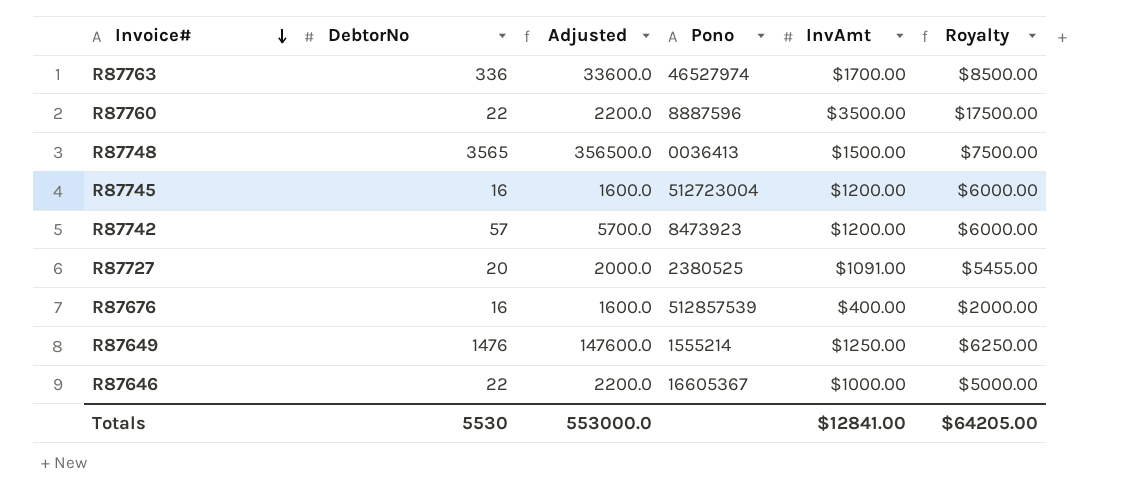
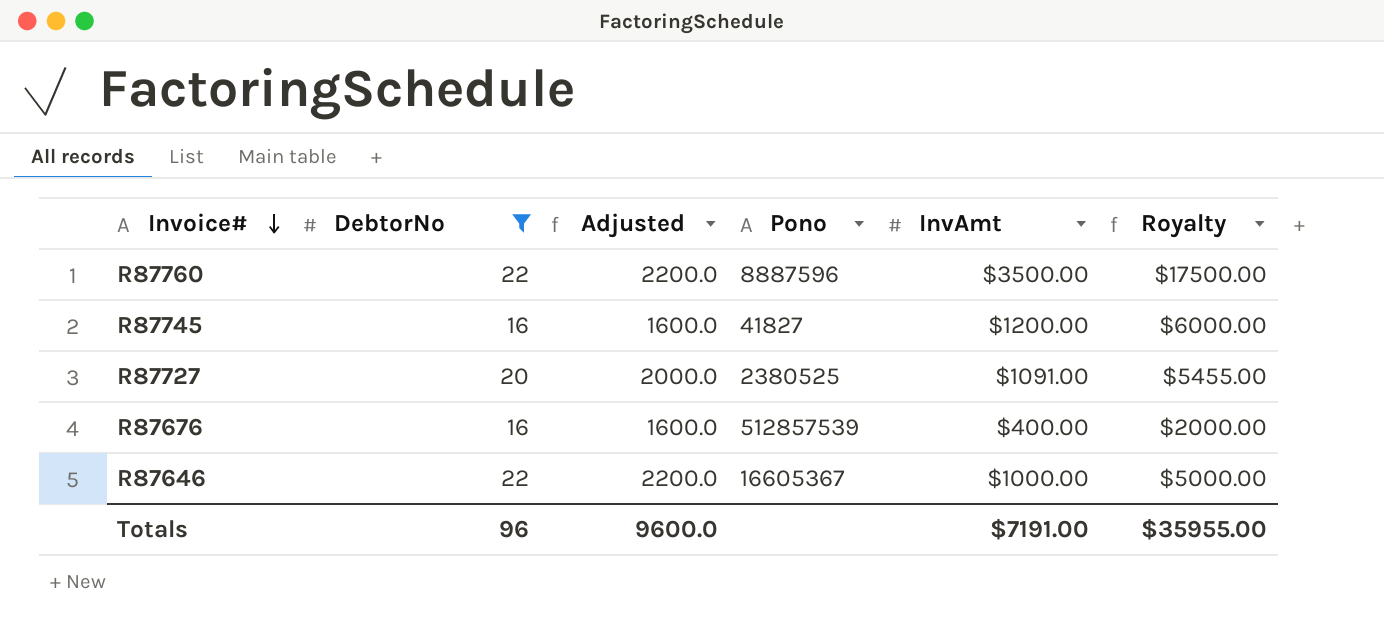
filter: none -> DebtorNo <= 22
R87745 | Pono: 512723004 -> 41827
Totals | DebtorNo: 5530 -> 96
Totals | Adjusted: 553000.0 -> 9600.0
Totals | InvAmt: $12841.00 -> $7191.00
Totals | Royalty: $64205.00 -> $35955.00

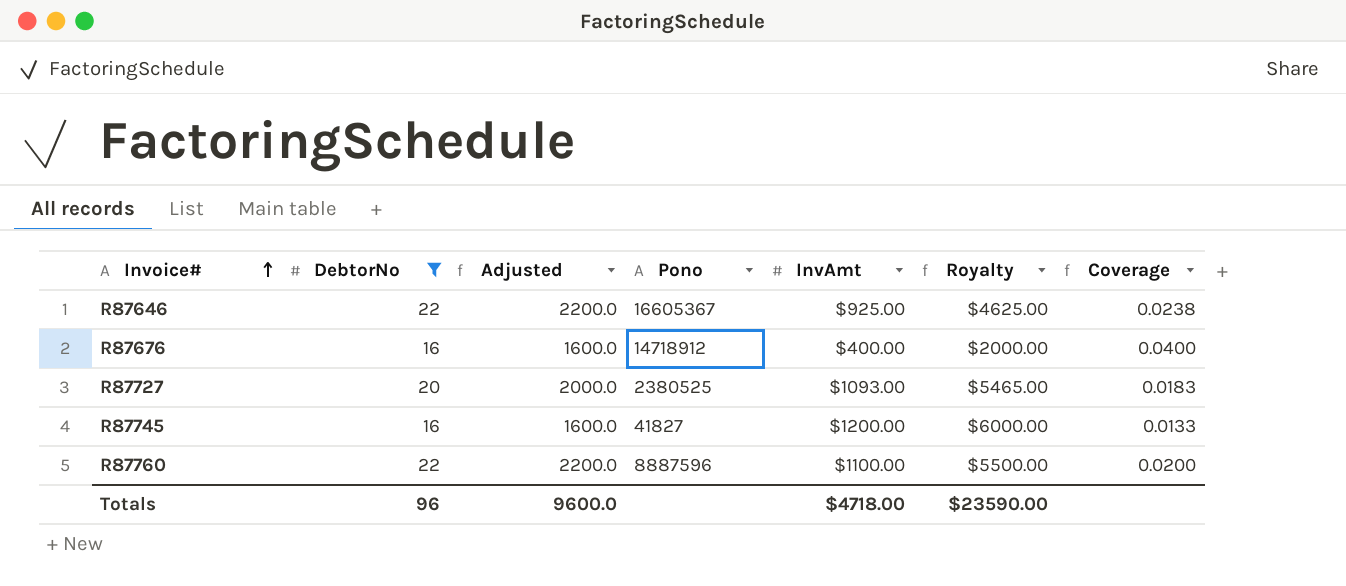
row order: Invoice# descending -> Invoice# ascending
column Coverage | formula: none -> [DebtorNo] / [InvAmt]
R87646 | InvAmt: $1000.00 -> $925.00
R87646 | Royalty: $5000.00 -> $4625.00
R87676 | Pono: 512857539 -> 14718912
R87727 | InvAmt: $1091.00 -> $1093.00
R87727 | Royalty: $5455.00 -> $5465.00
R87760 | InvAmt: $3500.00 -> $1100.00
R87760 | Royalty: $17500.00 -> $5500.00
Totals | InvAmt: $7191.00 -> $4718.00
Totals | Royalty: $35955.00 -> $23590.00

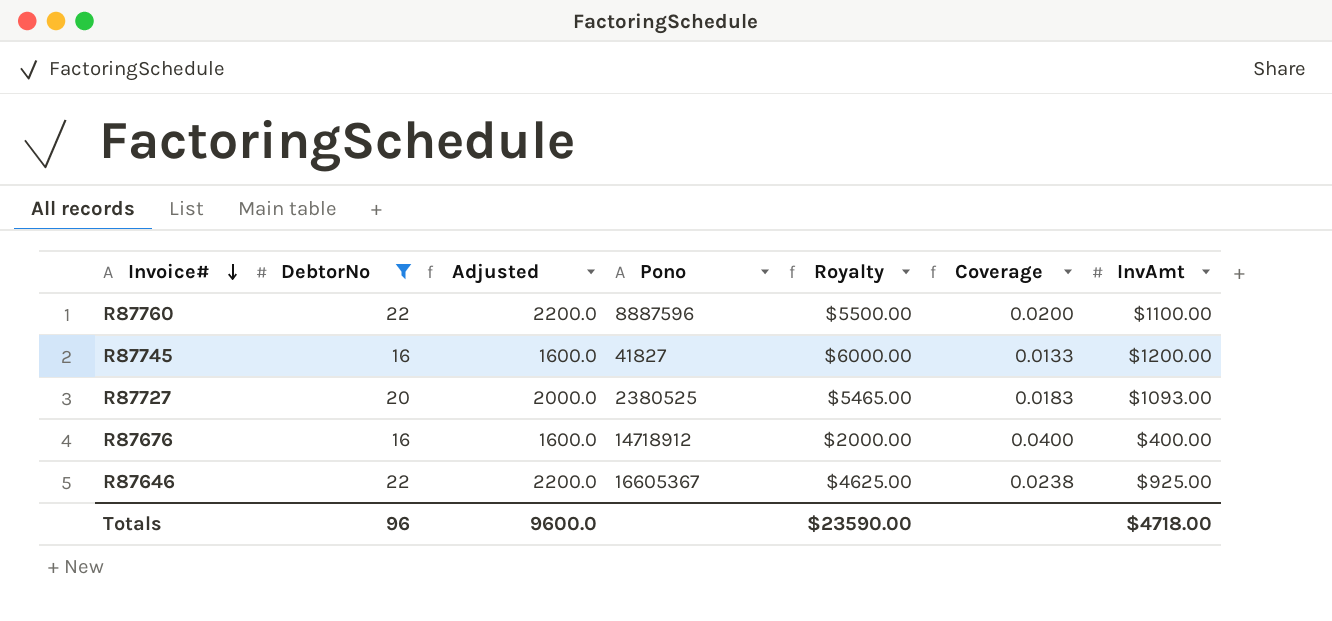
row order: Invoice# ascending -> Invoice# descending
column InvAmt | position: 5 -> 7

